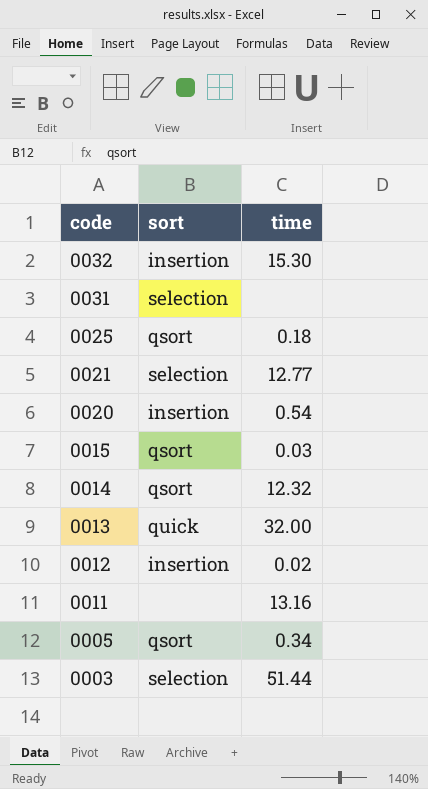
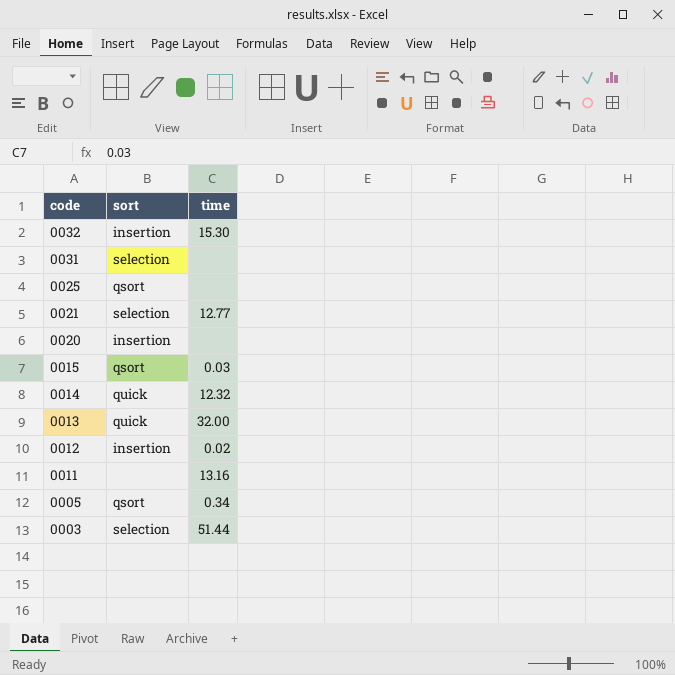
0025 | time: 0.18 -> none
0020 | time: 0.54 -> none
0014 | sort: qsort -> quick

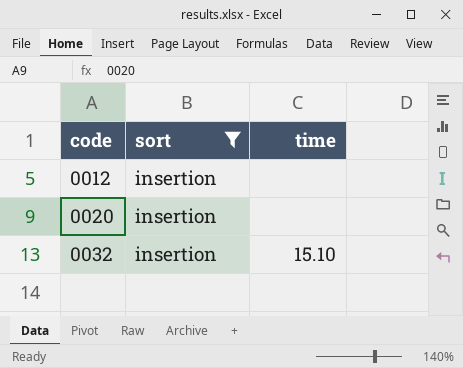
filter: none -> sort = insertion
row order: code descending -> code ascending
0012 | time: 0.02 -> none
0032 | time: 15.30 -> 15.10

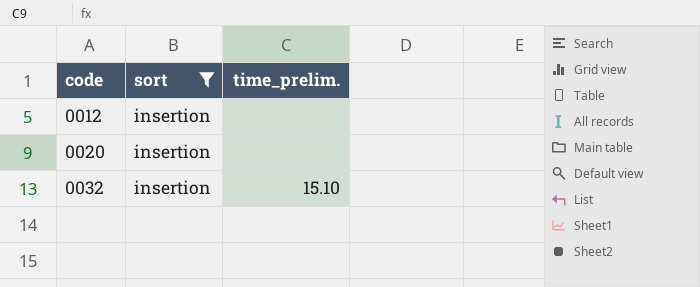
column name: time -> time_prelim.

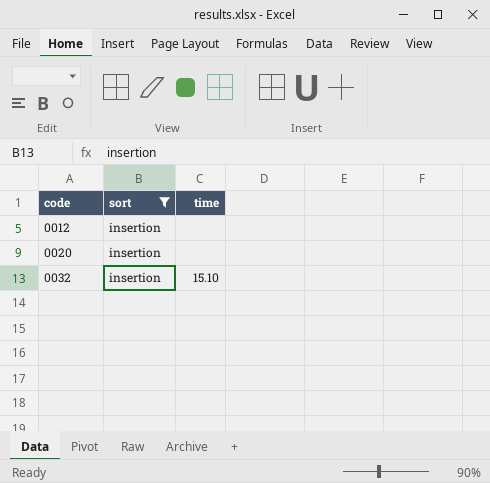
column name: time_prelim. -> time

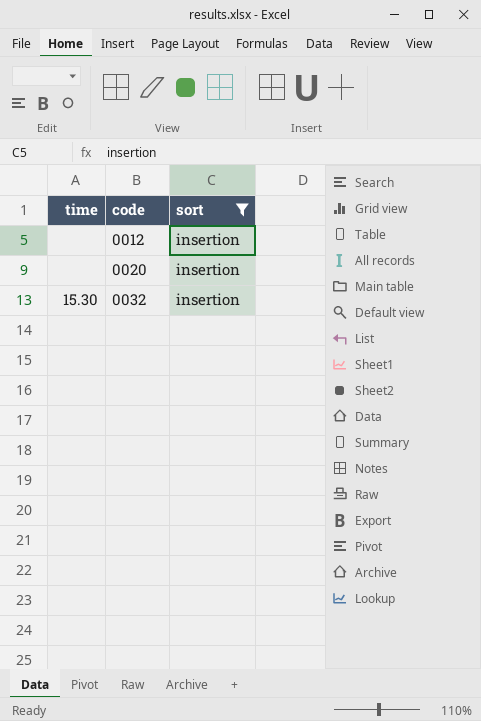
column time | position: 3 -> 1
0032 | time: 15.10 -> 15.30

